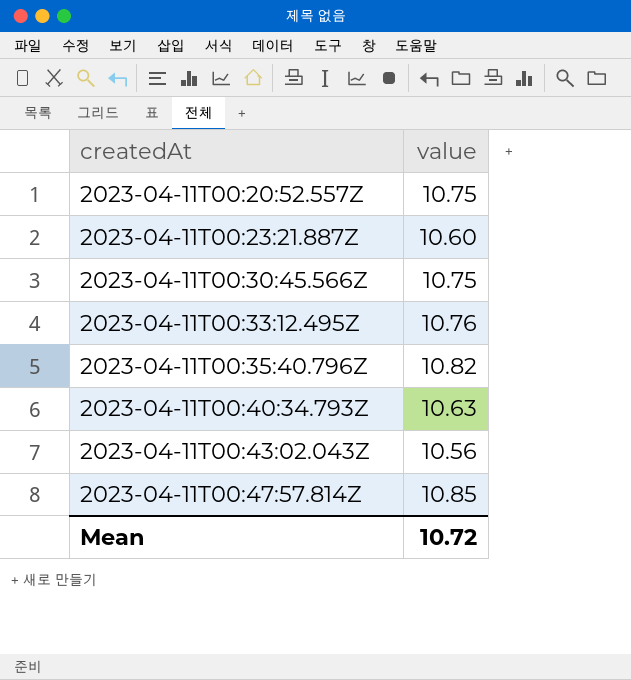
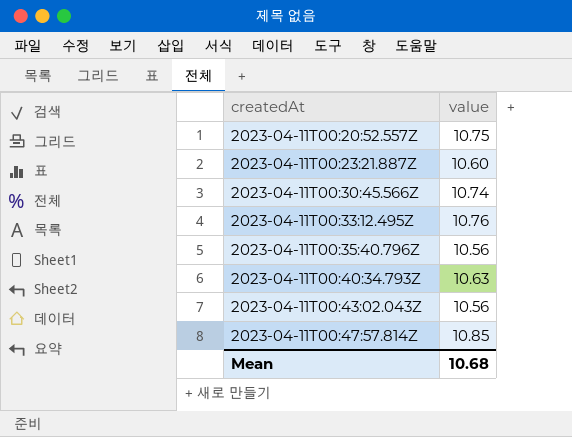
2023-04-11T00:30:45.566Z | value: 10.75 -> 10.74
2023-04-11T00:35:40.796Z | value: 10.82 -> 10.56
Mean | value: 10.72 -> 10.68

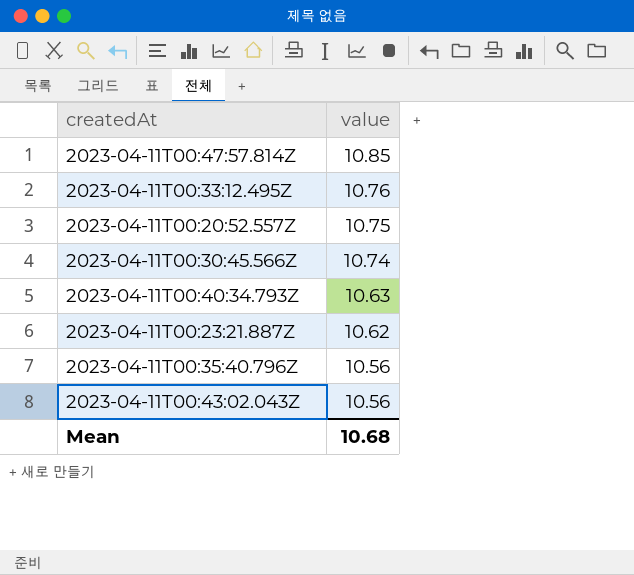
row order: createdAt ascending -> value descending
2023-04-11T00:23:21.887Z | value: 10.60 -> 10.62

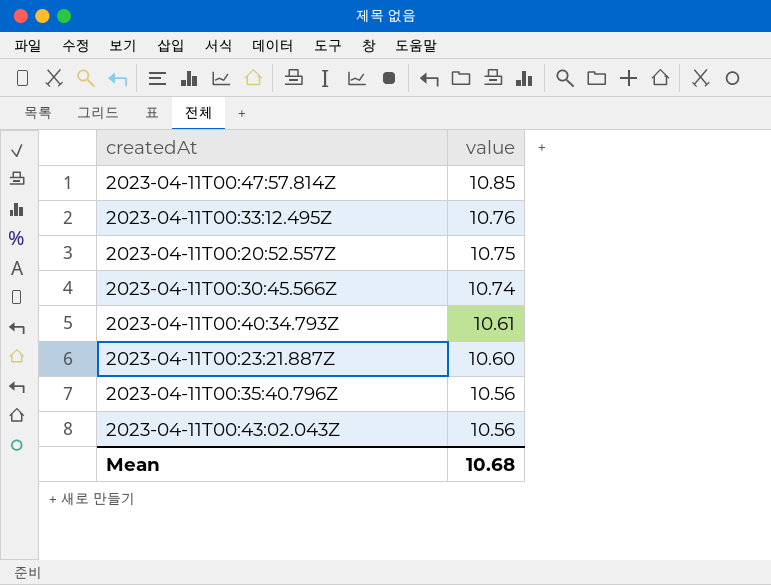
2023-04-11T00:40:34.793Z | value: 10.63 -> 10.61
2023-04-11T00:23:21.887Z | value: 10.62 -> 10.60

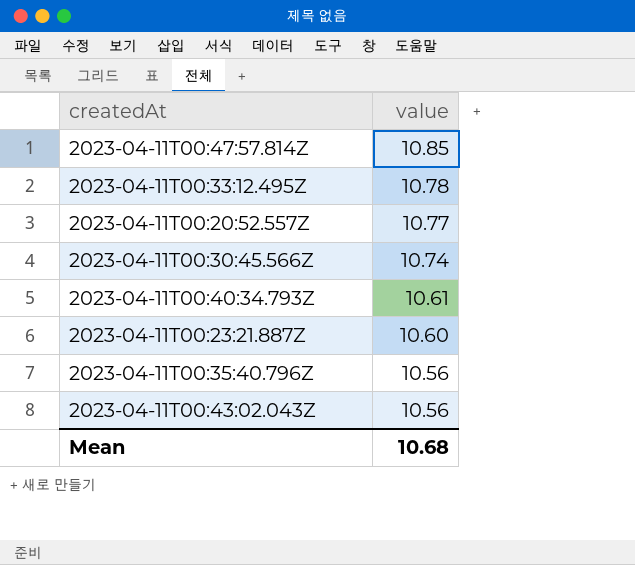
2023-04-11T00:33:12.495Z | value: 10.76 -> 10.78
2023-04-11T00:20:52.557Z | value: 10.75 -> 10.77

